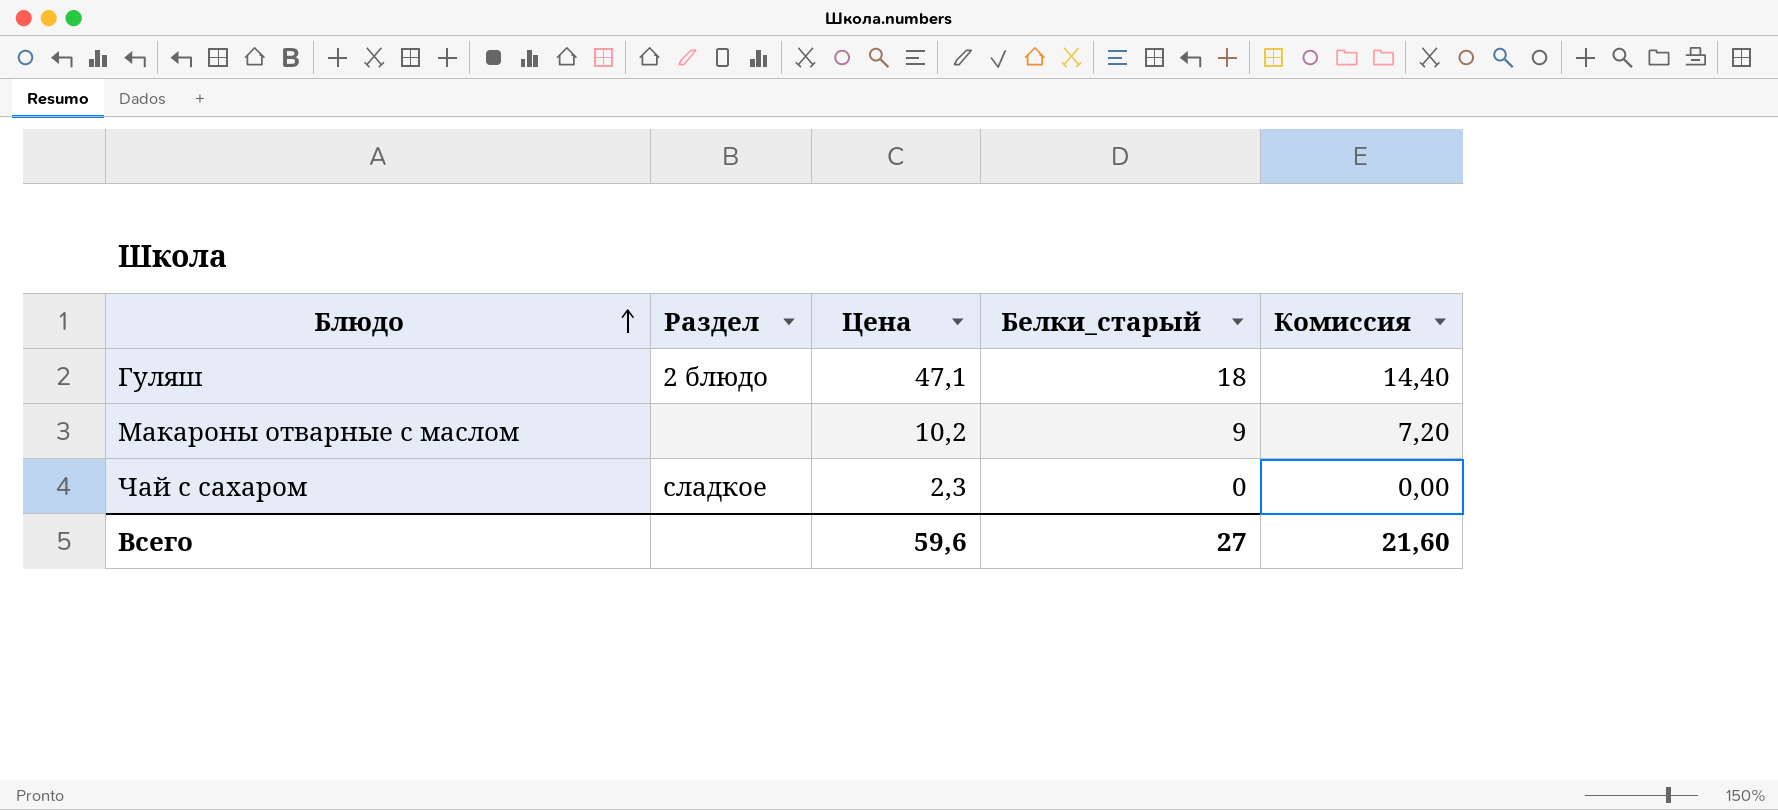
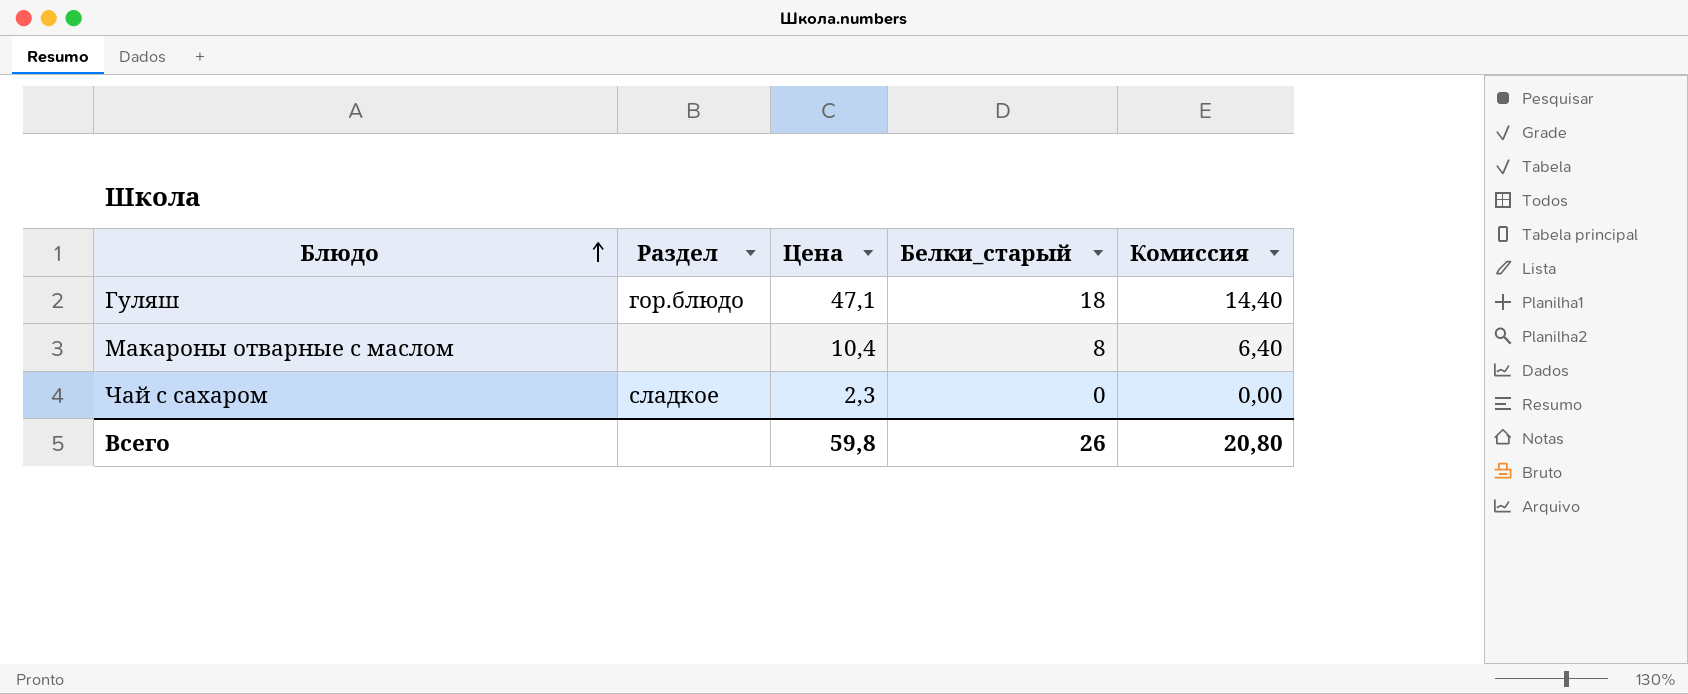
Гуляш | Раздел: 2 блюдо -> гор.блюдо
Макароны отварные с маслом | Цена: 10,2 -> 10,4
Макароны отварные с маслом | Белки_старый: 9 -> 8
Макароны отварные с маслом | Комиссия: 7,20 -> 6,40
Всего | Цена: 59,6 -> 59,8
Всего | Белки_старый: 27 -> 26
Всего | Комиссия: 21,60 -> 20,80

